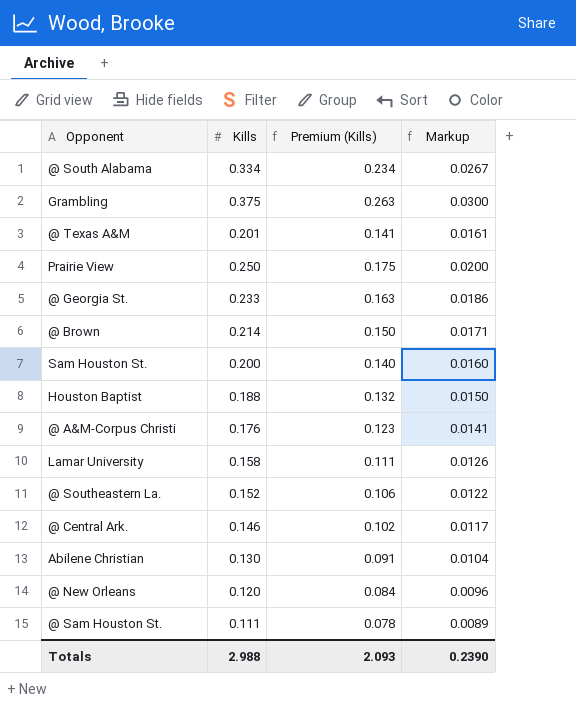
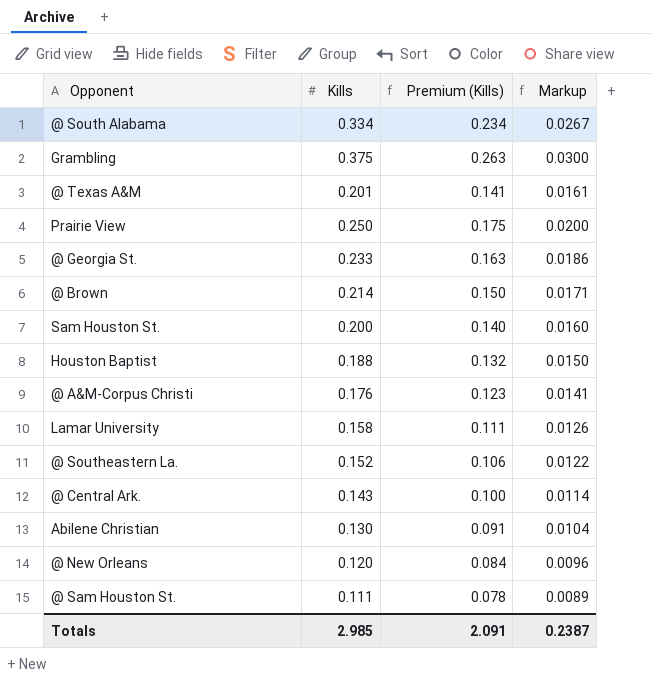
@ Central Ark. | Kills: 0.146 -> 0.143
@ Central Ark. | Premium (Kills): 0.102 -> 0.100
@ Central Ark. | Markup: 0.0117 -> 0.0114
Totals | Kills: 2.988 -> 2.985
Totals | Premium (Kills): 2.093 -> 2.091
Totals | Markup: 0.2390 -> 0.2387

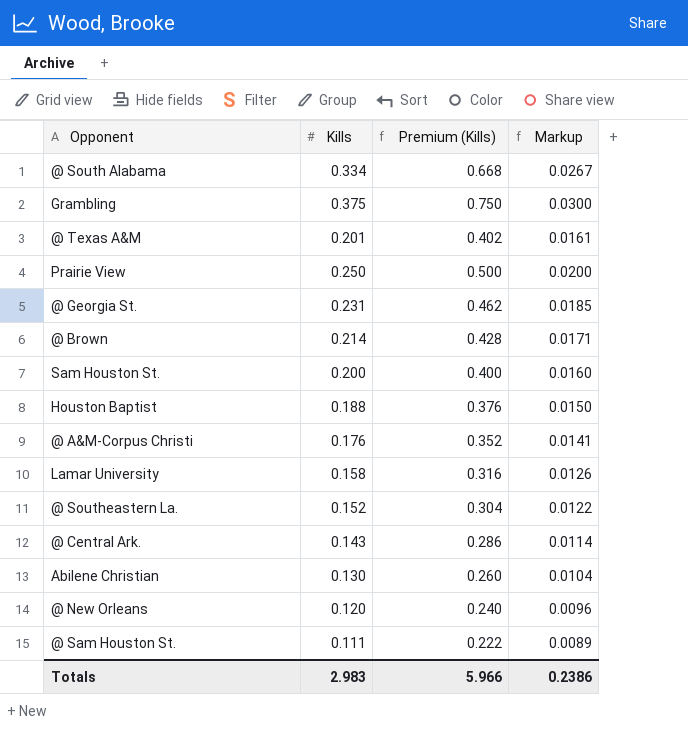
column Premium (Kills) | formula: [Kills] * 0.7 -> [Kills] * 2
@ Georgia St. | Kills: 0.233 -> 0.231
@ Georgia St. | Markup: 0.0186 -> 0.0185
Totals | Kills: 2.985 -> 2.983
Totals | Premium (Kills): 2.091 -> 5.966
Totals | Markup: 0.2387 -> 0.2386

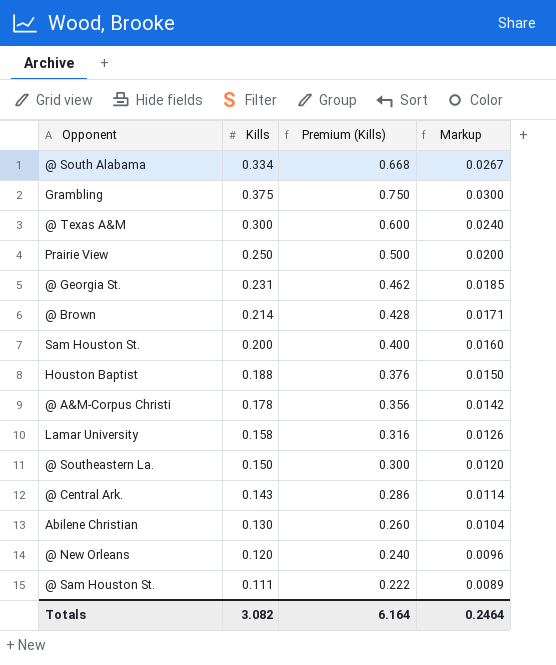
@ Texas A&M | Kills: 0.201 -> 0.300
@ Texas A&M | Premium (Kills): 0.402 -> 0.600
@ Texas A&M | Markup: 0.0161 -> 0.0240
@ A&M-Corpus Christi | Kills: 0.176 -> 0.178
@ A&M-Corpus Christi | Premium (Kills): 0.352 -> 0.356
@ A&M-Corpus Christi | Markup: 0.0141 -> 0.0142
@ Southeastern La. | Kills: 0.152 -> 0.150
@ Southeastern La. | Premium (Kills): 0.304 -> 0.300
@ Southeastern La. | Markup: 0.0122 -> 0.0120
Totals | Kills: 2.983 -> 3.082
Totals | Premium (Kills): 5.966 -> 6.164
Totals | Markup: 0.2386 -> 0.2464

